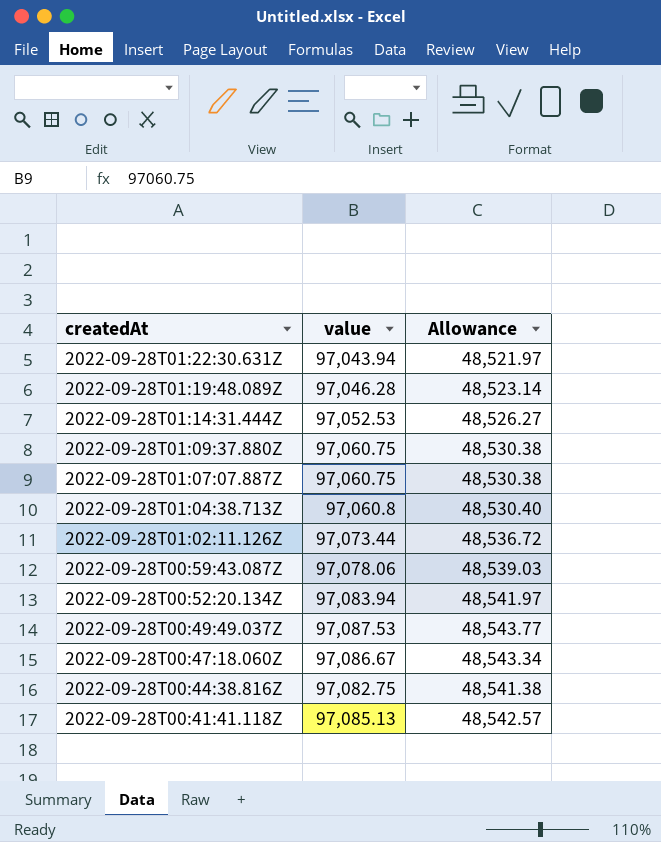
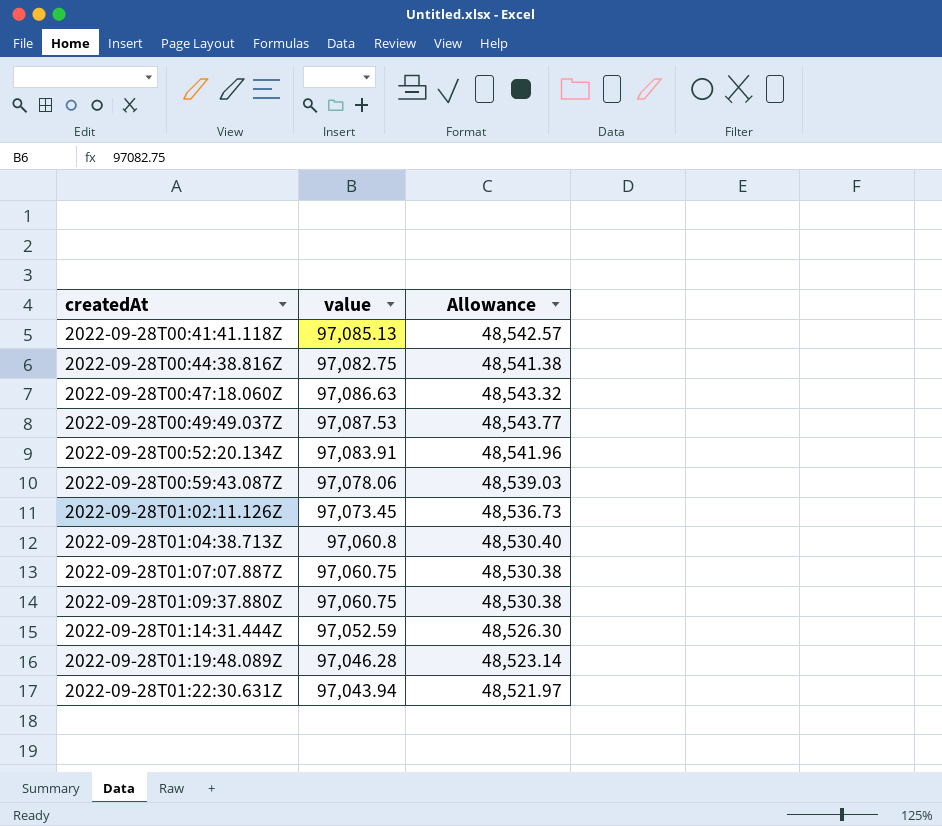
row order: createdAt descending -> createdAt ascending
2022-09-28T00:47:18.060Z | value: 97,086.67 -> 97,086.63
2022-09-28T00:47:18.060Z | Allowance: 48,543.34 -> 48,543.32
2022-09-28T00:52:20.134Z | value: 97,083.94 -> 97,083.91
2022-09-28T00:52:20.134Z | Allowance: 48,541.97 -> 48,541.96
2022-09-28T01:02:11.126Z | value: 97,073.44 -> 97,073.45
2022-09-28T01:02:11.126Z | Allowance: 48,536.72 -> 48,536.73
2022-09-28T01:14:31.444Z | value: 97,052.53 -> 97,052.59
2022-09-28T01:14:31.444Z | Allowance: 48,526.27 -> 48,526.30

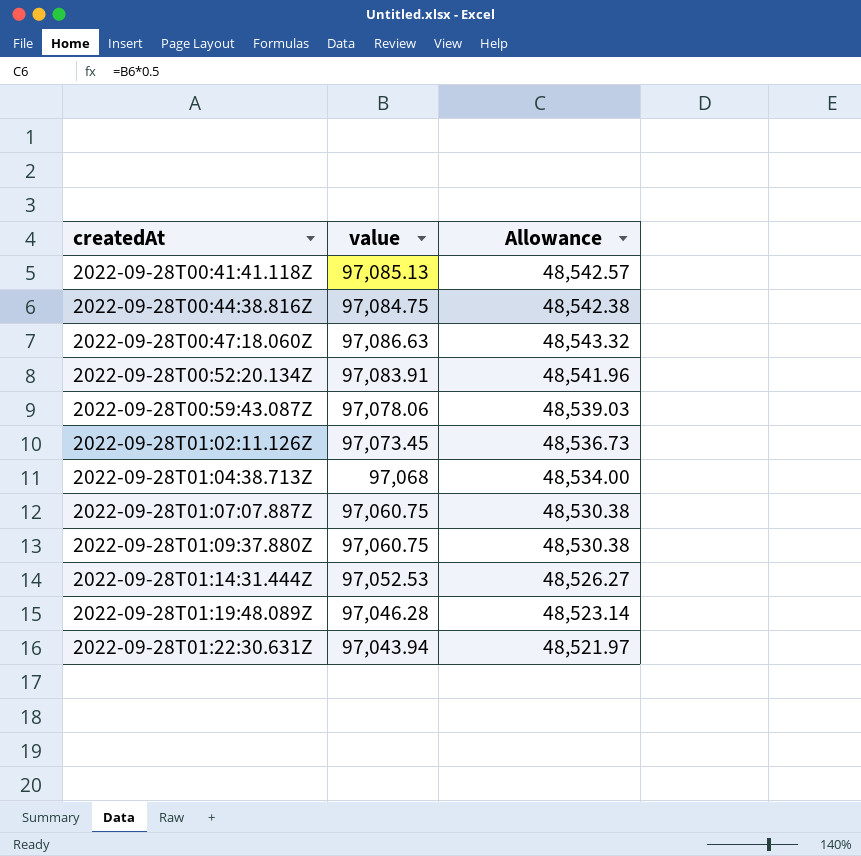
row 2022-09-28T00:49:49.037Z: 97,087.53 | 48,543.77 -> none
2022-09-28T00:44:38.816Z | value: 97,082.75 -> 97,084.75
2022-09-28T00:44:38.816Z | Allowance: 48,541.38 -> 48,542.38
2022-09-28T01:04:38.713Z | value: 97,060.8 -> 97,068
2022-09-28T01:04:38.713Z | Allowance: 48,530.40 -> 48,534.00
2022-09-28T01:14:31.444Z | value: 97,052.59 -> 97,052.53
2022-09-28T01:14:31.444Z | Allowance: 48,526.30 -> 48,526.27

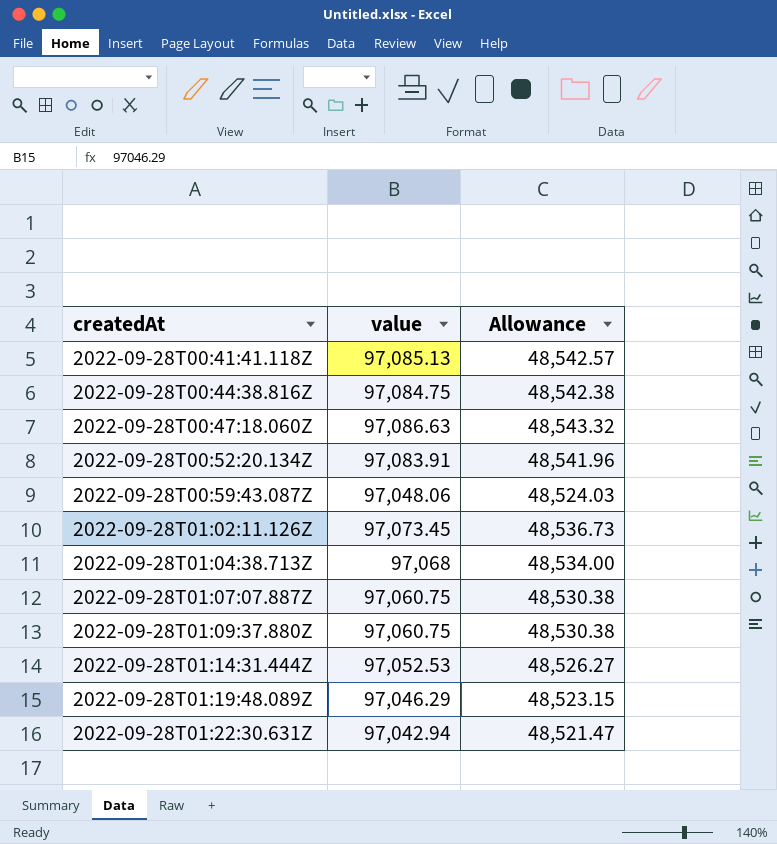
2022-09-28T00:59:43.087Z | value: 97,078.06 -> 97,048.06
2022-09-28T00:59:43.087Z | Allowance: 48,539.03 -> 48,524.03
2022-09-28T01:19:48.089Z | value: 97,046.28 -> 97,046.29
2022-09-28T01:19:48.089Z | Allowance: 48,523.14 -> 48,523.15
2022-09-28T01:22:30.631Z | value: 97,043.94 -> 97,042.94
2022-09-28T01:22:30.631Z | Allowance: 48,521.97 -> 48,521.47

